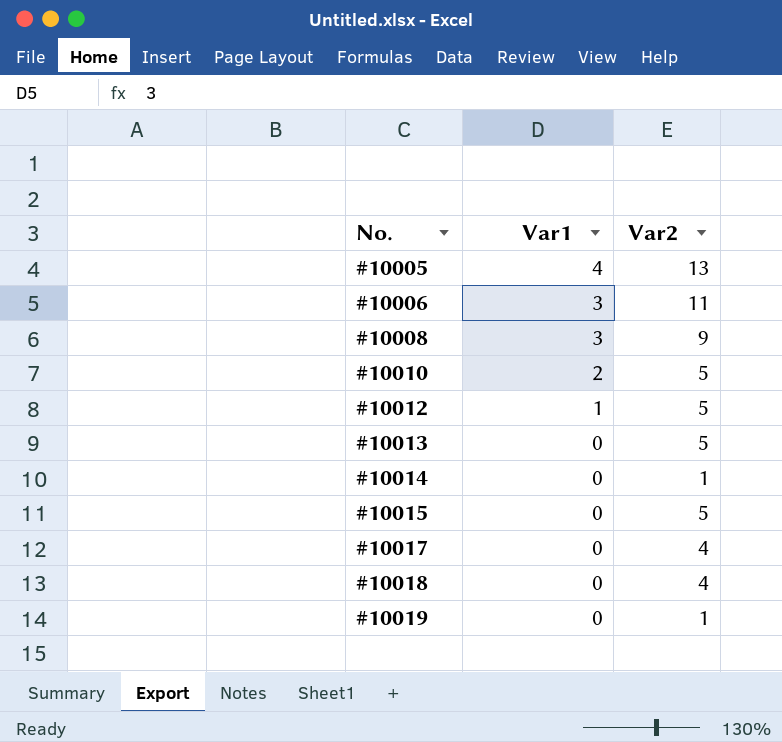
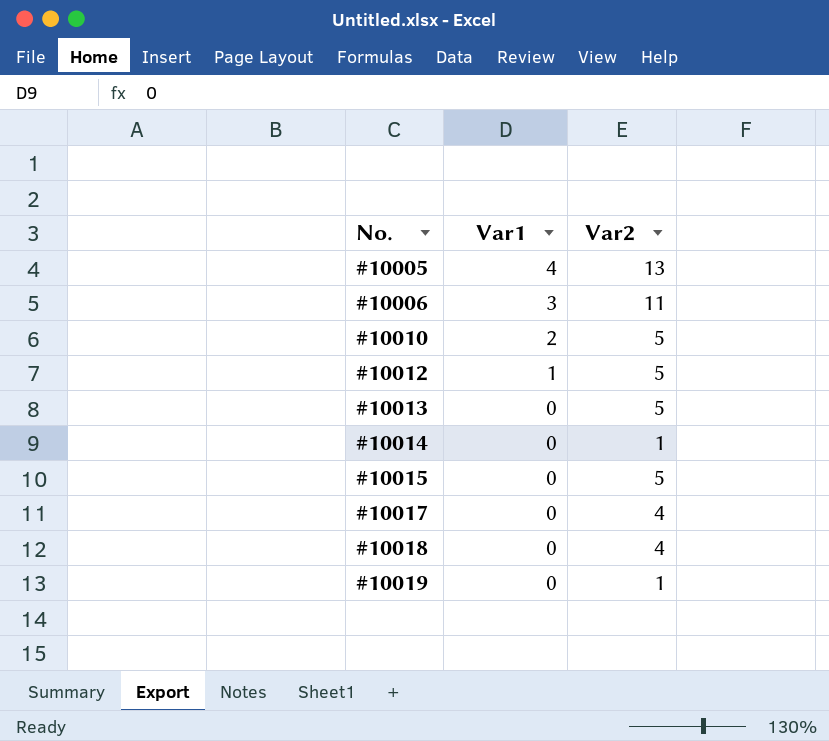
row #10008: 3 | 9 -> none

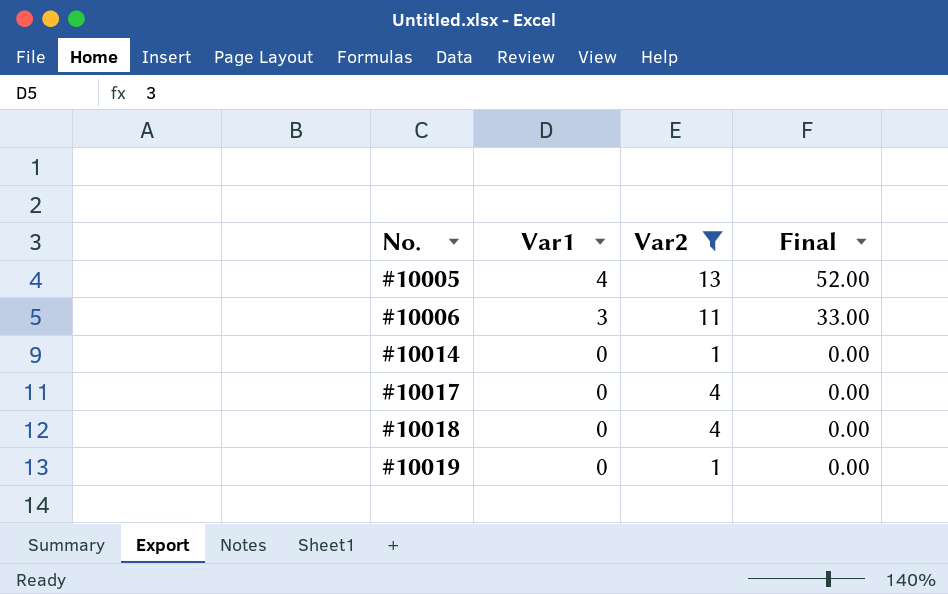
filter: none -> Var2 != 5
column Final | formula: none -> [Var1] * [Var2]

